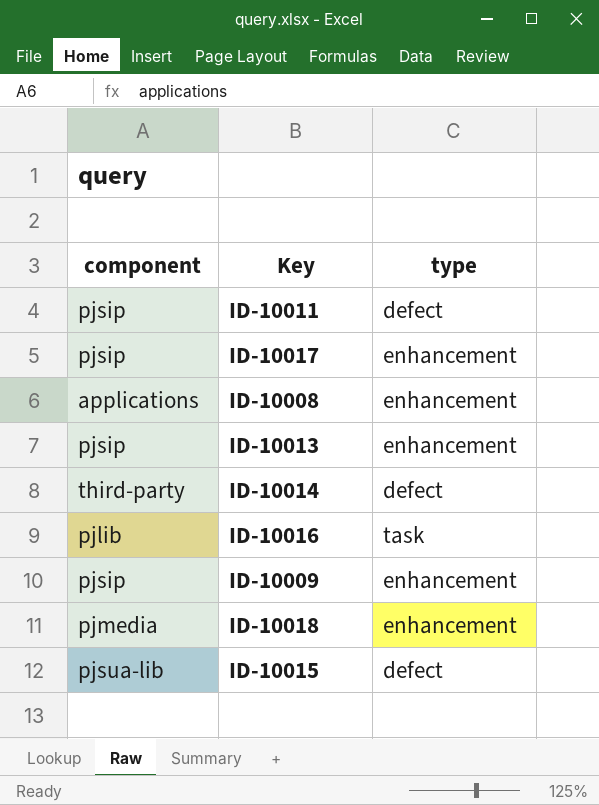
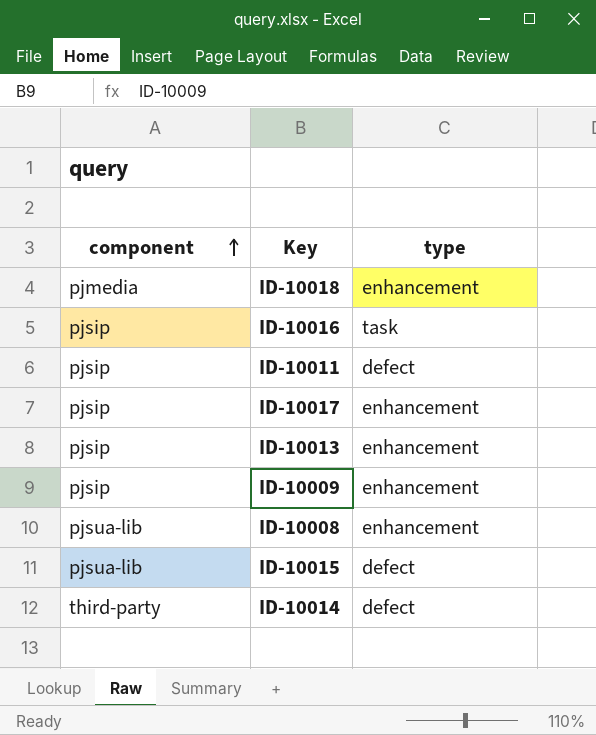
row order: none -> component ascending
ID-10016 | component: pjlib -> pjsip
ID-10008 | component: applications -> pjsua-lib

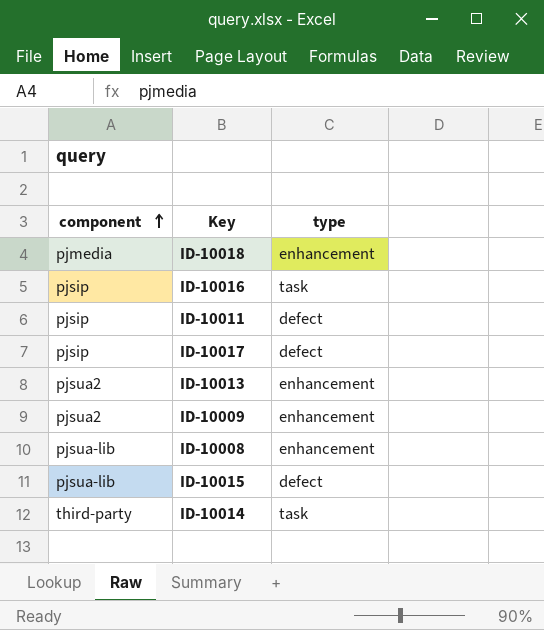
ID-10017 | type: enhancement -> defect
ID-10013 | component: pjsip -> pjsua2
ID-10009 | component: pjsip -> pjsua2
ID-10014 | type: defect -> task

